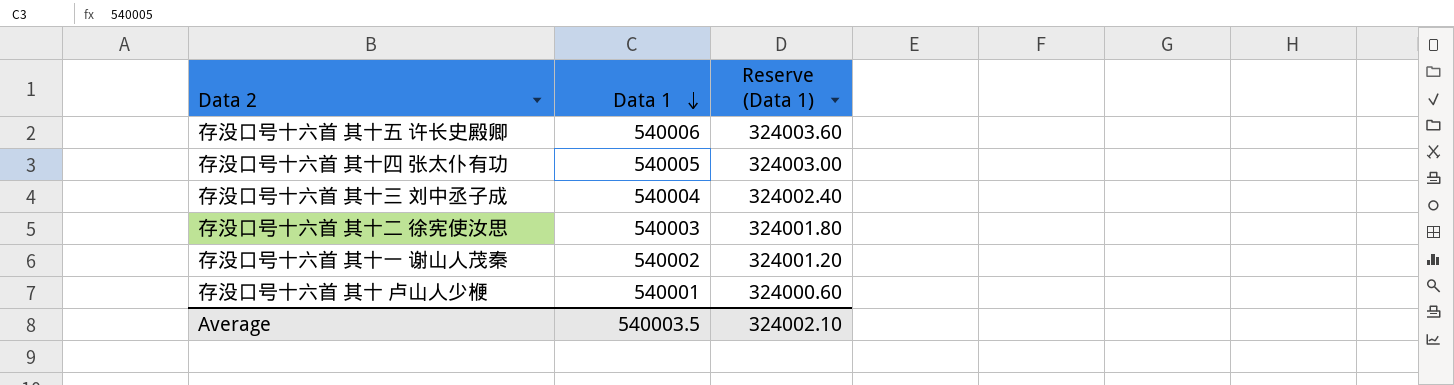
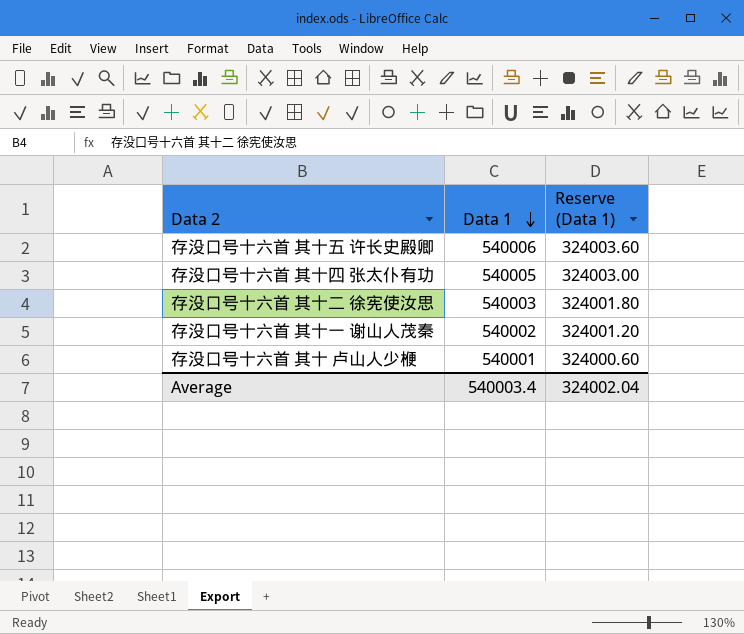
row 存没口号十六首 其十三 刘中丞子成: 540004 | 324002.40 -> none
Average | Data 1: 540003.5 -> 540003.4
Average | Reserve (Data 1): 324002.10 -> 324002.04

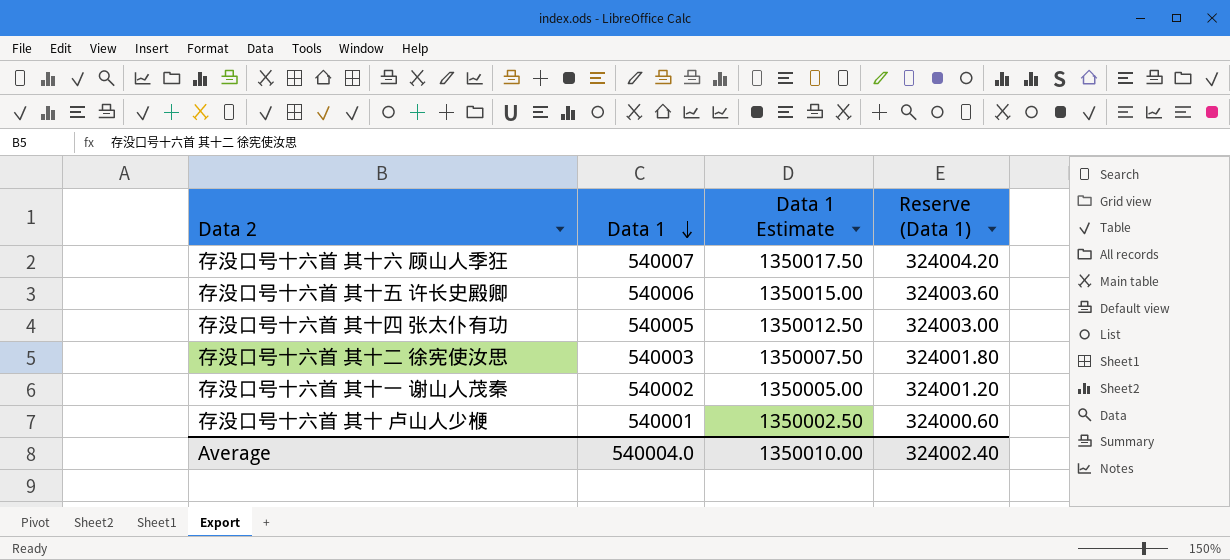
column Data 1 Estimate | formula: none -> [Data 1] * 2.5
row 存没口号十六首 其十六 顾山人季狂: none -> 540007 | 1350017.50 | 324004.20
Average | Data 1: 540003.4 -> 540004.0
Average | Reserve (Data 1): 324002.04 -> 324002.40

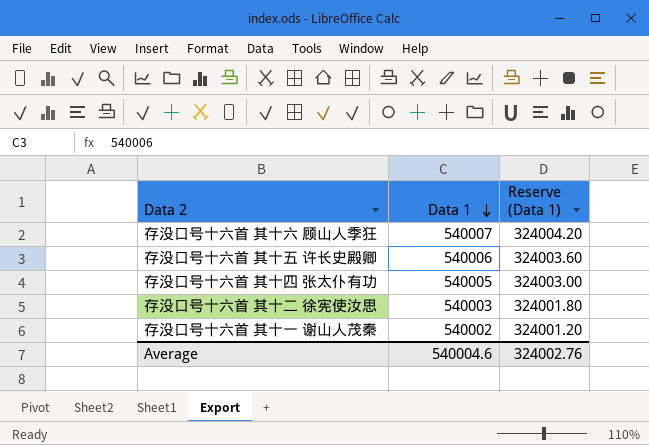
column Data 1 Estimate | formula: [Data 1] * 2.5 -> none
row 存没口号十六首 其十 卢山人少楩: 540001 | 1350002.50 | 324000.60 -> none
Average | Data 1: 540004.0 -> 540004.6
Average | Reserve (Data 1): 324002.40 -> 324002.76

